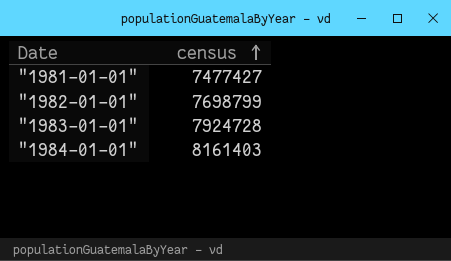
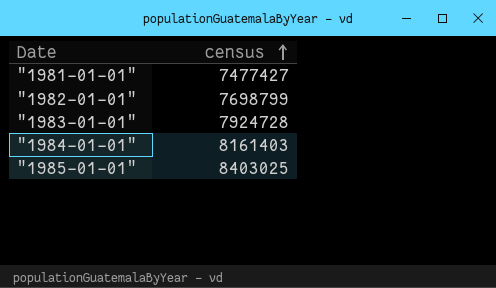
row "1985-01-01": none -> 8403025

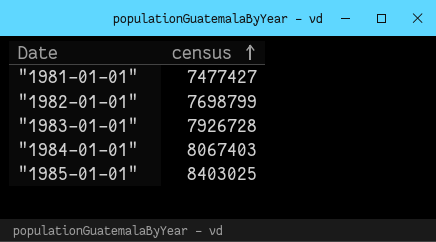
"1983-01-01" | census: 7924728 -> 7926728
"1984-01-01" | census: 8161403 -> 8067403

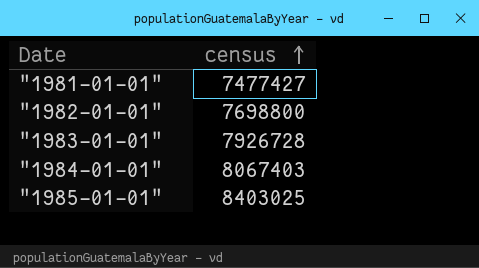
"1982-01-01" | census: 7698799 -> 7698800

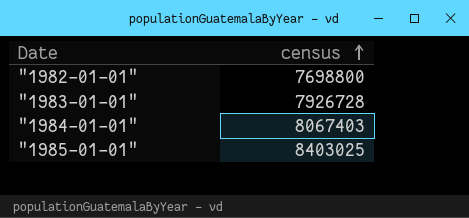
row "1981-01-01": 7477427 -> none

